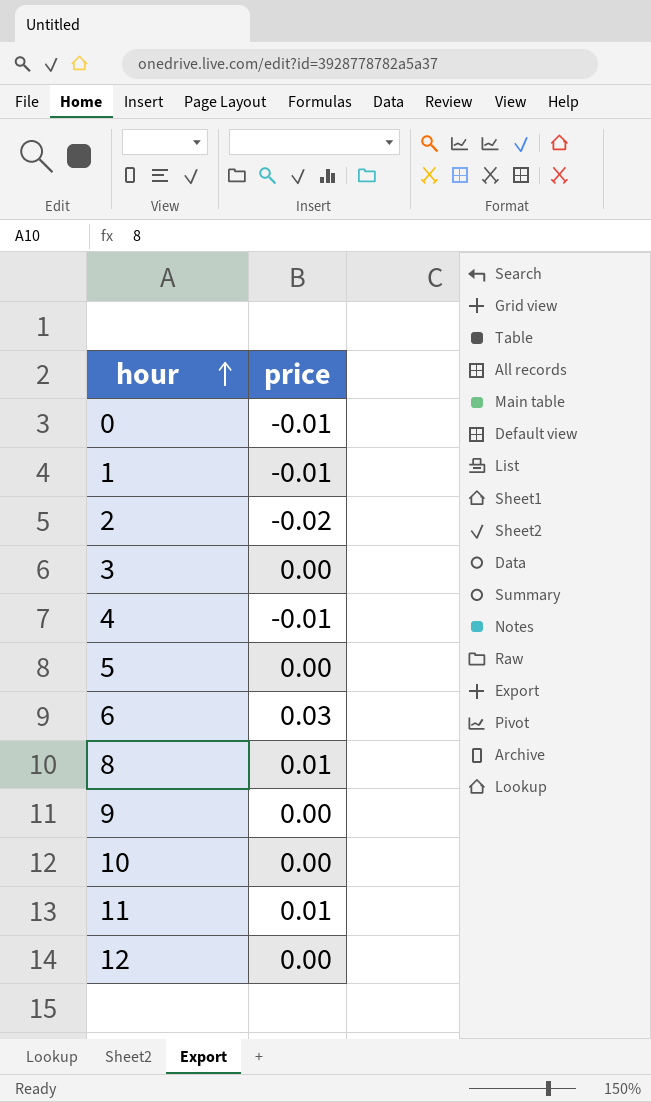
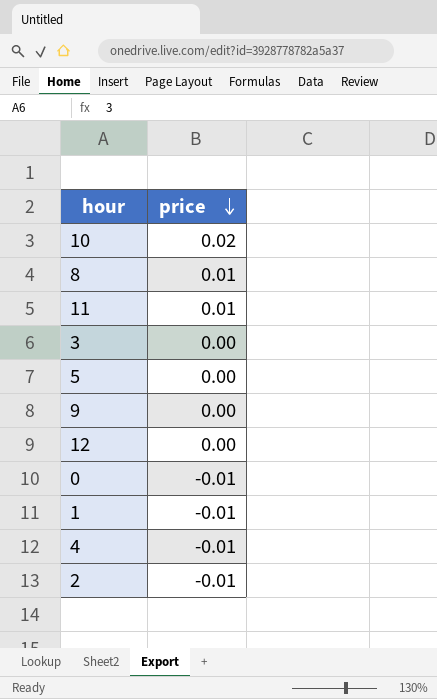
row order: hour ascending -> price descending
row 6: 0.03 -> none
10 | price: 0.00 -> 0.02
2 | price: -0.02 -> -0.01

